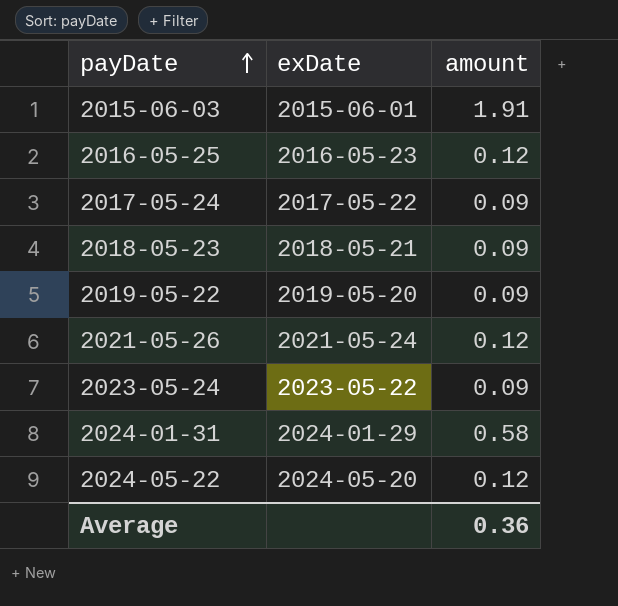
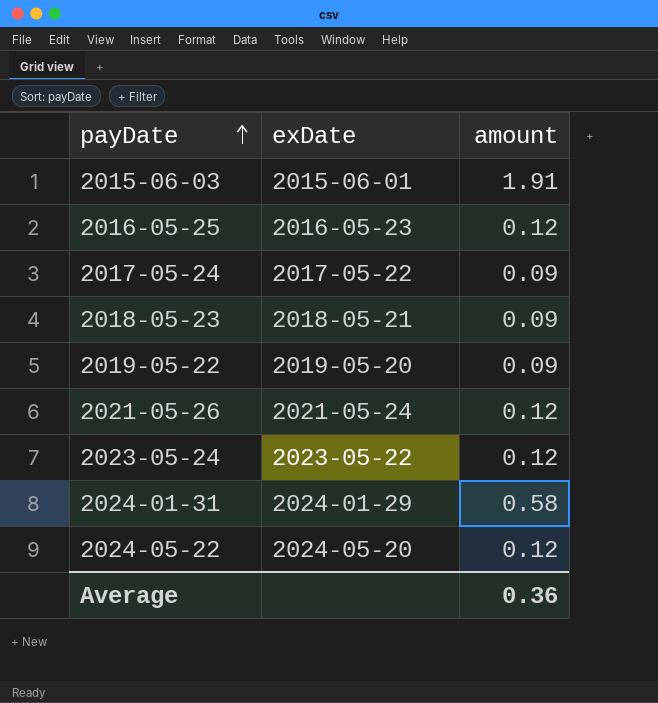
2023-05-24 | amount: 0.09 -> 0.12

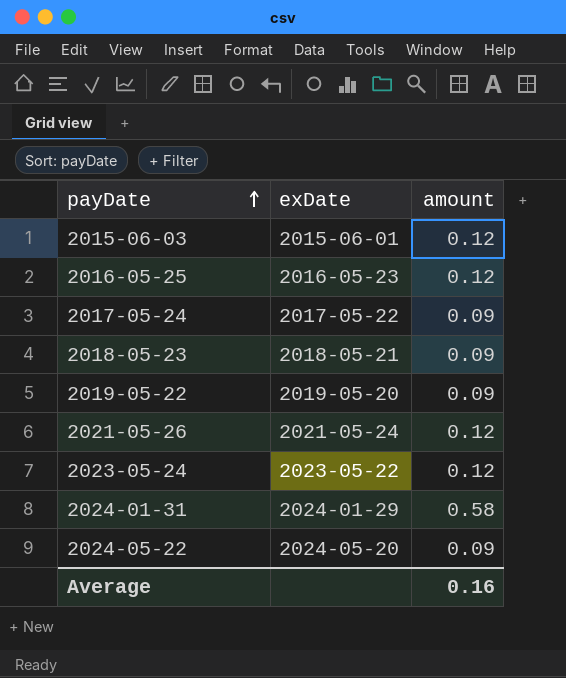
2015-06-03 | amount: 1.91 -> 0.12
2024-05-22 | amount: 0.12 -> 0.09
Average | amount: 0.36 -> 0.16

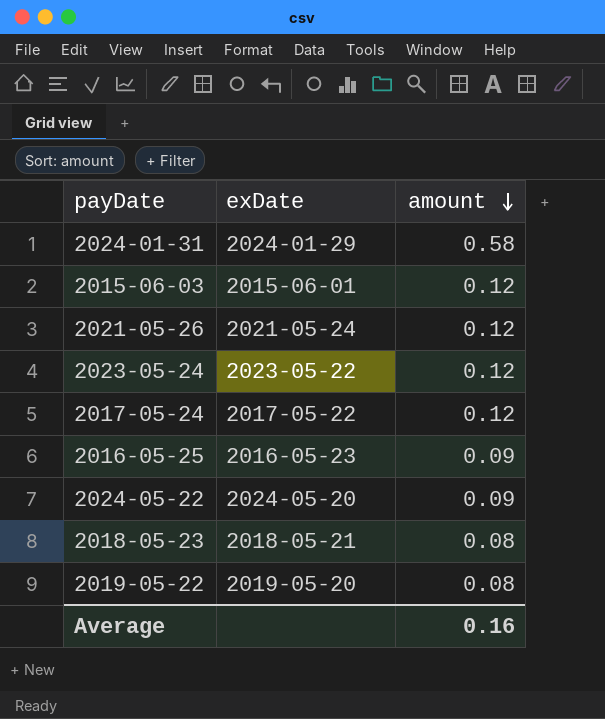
row order: payDate ascending -> amount descending
2017-05-24 | amount: 0.09 -> 0.12
2016-05-25 | amount: 0.12 -> 0.09
2018-05-23 | amount: 0.09 -> 0.08
2019-05-22 | amount: 0.09 -> 0.08

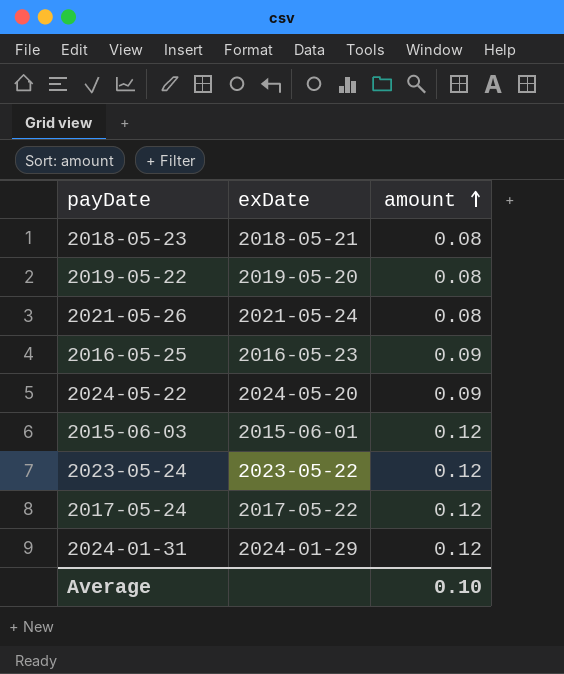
row order: amount descending -> amount ascending
2021-05-26 | amount: 0.12 -> 0.08
2024-01-31 | amount: 0.58 -> 0.12
Average | amount: 0.16 -> 0.10

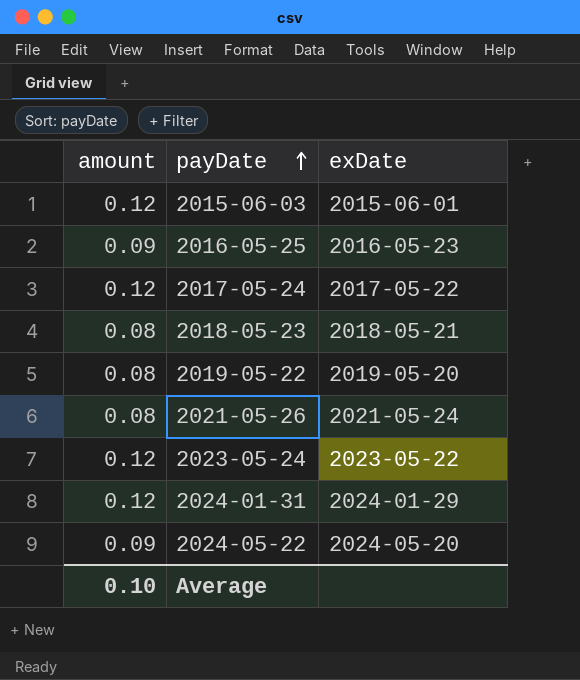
row order: amount ascending -> payDate ascending
column amount | position: 3 -> 1

